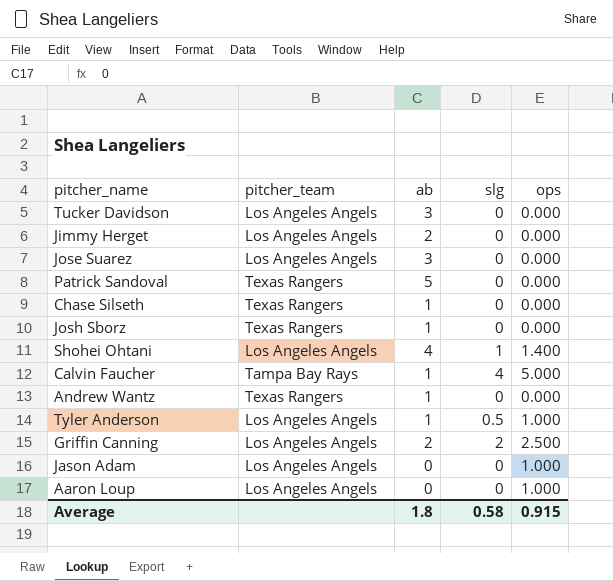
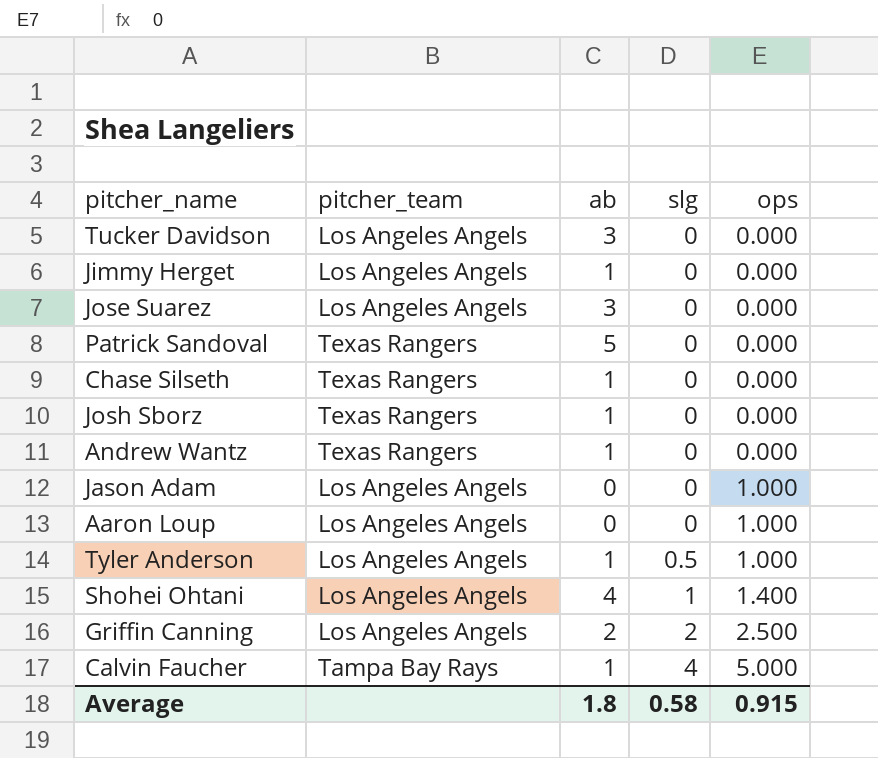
row order: none -> slg ascending
Jimmy Herget | ab: 2 -> 1

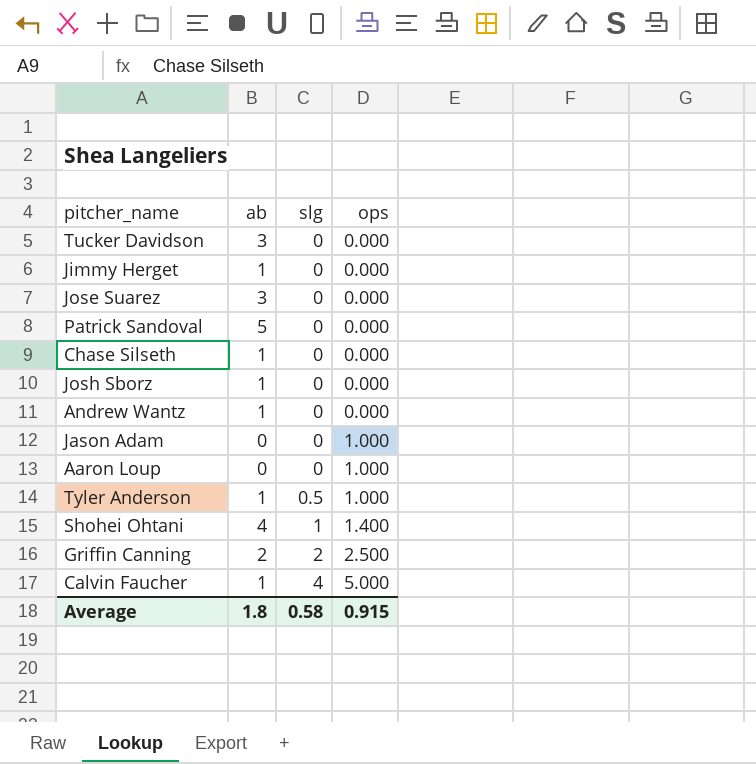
column pitcher_team | position: 2 -> none

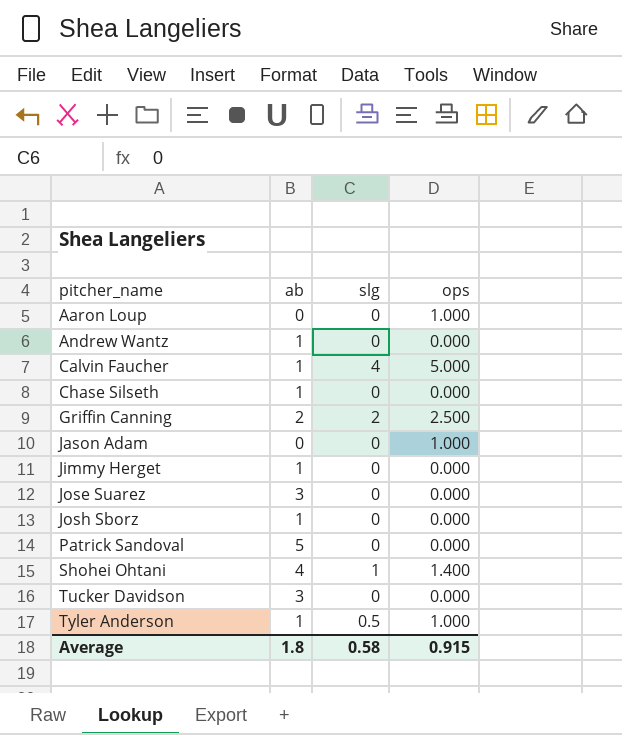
row order: slg ascending -> pitcher_name ascending

